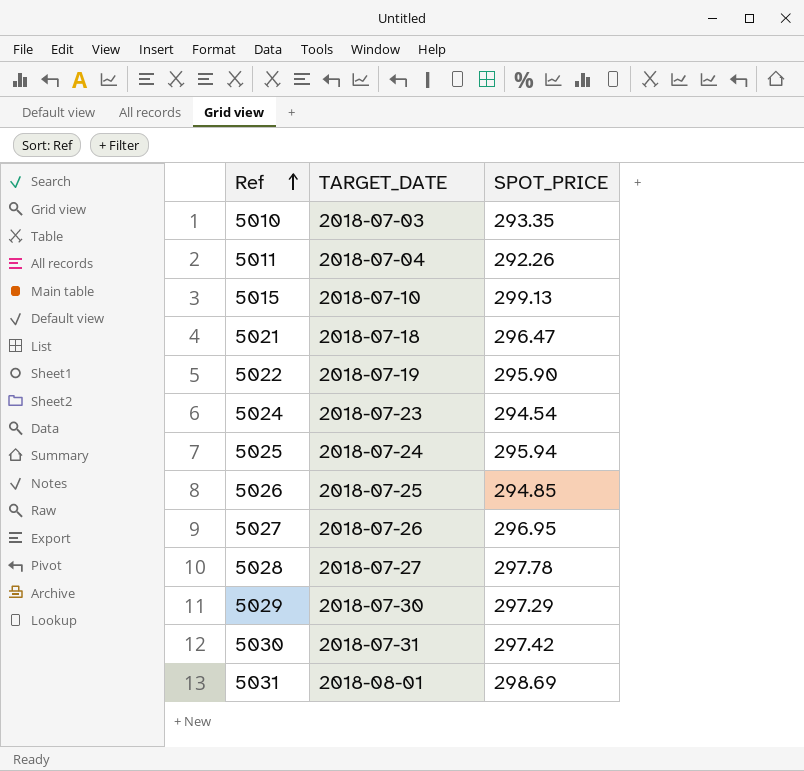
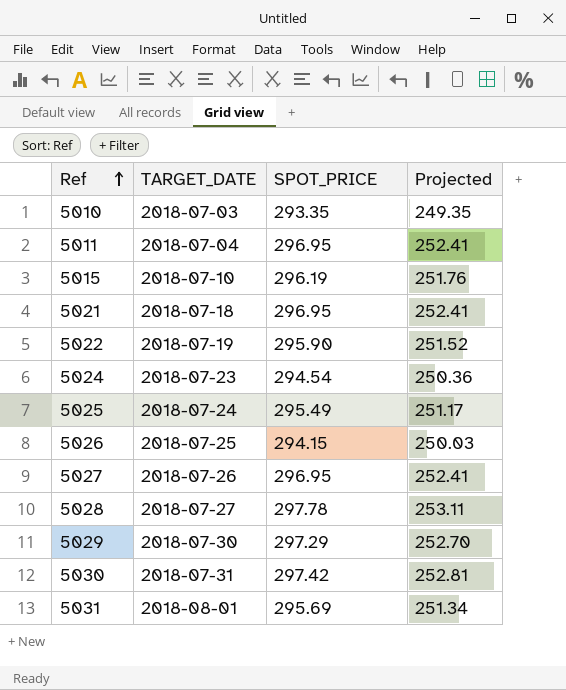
column Projected | formula: none -> [SPOT_PRICE] * 0.85
5011 | SPOT_PRICE: 292.26 -> 296.95
5015 | SPOT_PRICE: 299.13 -> 296.19
5021 | SPOT_PRICE: 296.47 -> 296.95
5025 | SPOT_PRICE: 295.94 -> 295.49
5026 | SPOT_PRICE: 294.85 -> 294.15
5031 | SPOT_PRICE: 298.69 -> 295.69

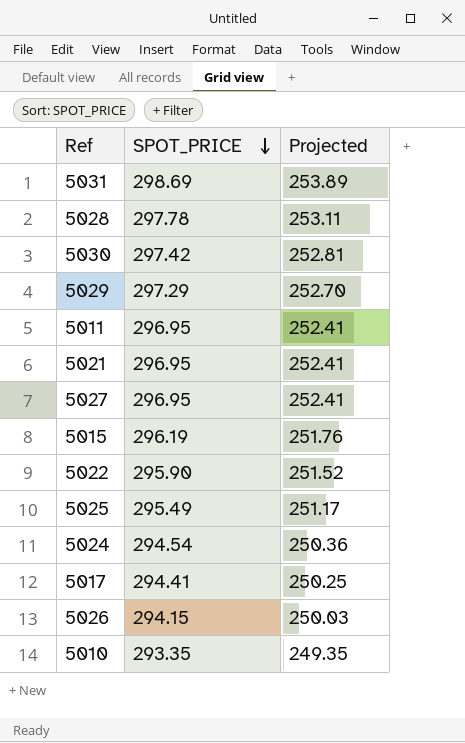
row order: Ref ascending -> SPOT_PRICE descending
column TARGET_DATE | position: 2 -> none
5031 | SPOT_PRICE: 295.69 -> 298.69
5031 | Projected: 251.34 -> 253.89
row 5017: none -> 294.41 | 250.25

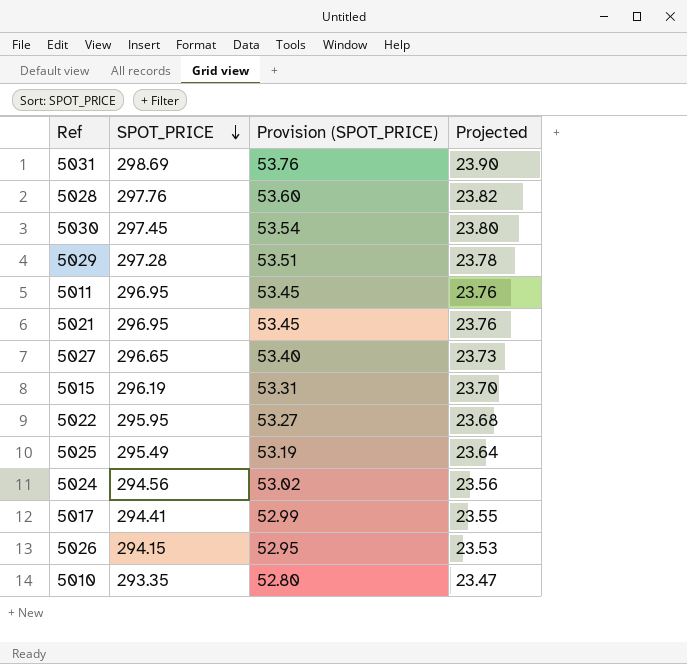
column Provision (SPOT_PRICE) | formula: none -> [SPOT_PRICE] * 0.18
column Projected | formula: [SPOT_PRICE] * 0.85 -> [SPOT_PRICE] * 0.08
5028 | SPOT_PRICE: 297.78 -> 297.76
5030 | SPOT_PRICE: 297.42 -> 297.45
5029 | SPOT_PRICE: 297.29 -> 297.28
5027 | SPOT_PRICE: 296.95 -> 296.65
5022 | SPOT_PRICE: 295.90 -> 295.95
5024 | SPOT_PRICE: 294.54 -> 294.56

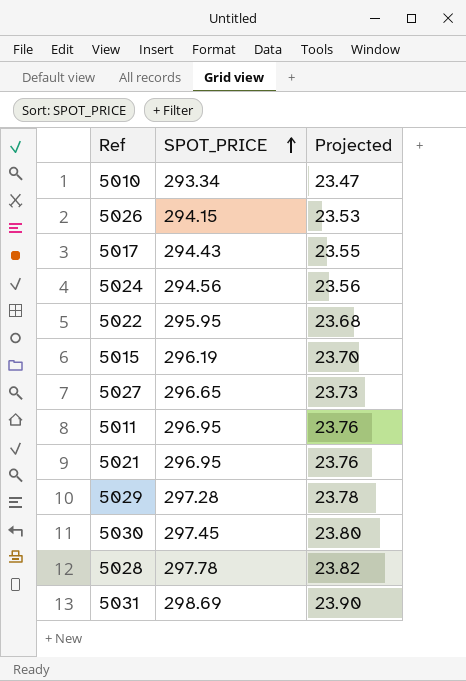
row order: SPOT_PRICE descending -> SPOT_PRICE ascending
column Provision (SPOT_PRICE) | formula: [SPOT_PRICE] * 0.18 -> none
row 5025: 295.49 | 53.19 | 23.64 -> none
5010 | SPOT_PRICE: 293.35 -> 293.34
5017 | SPOT_PRICE: 294.41 -> 294.43
5028 | SPOT_PRICE: 297.76 -> 297.78

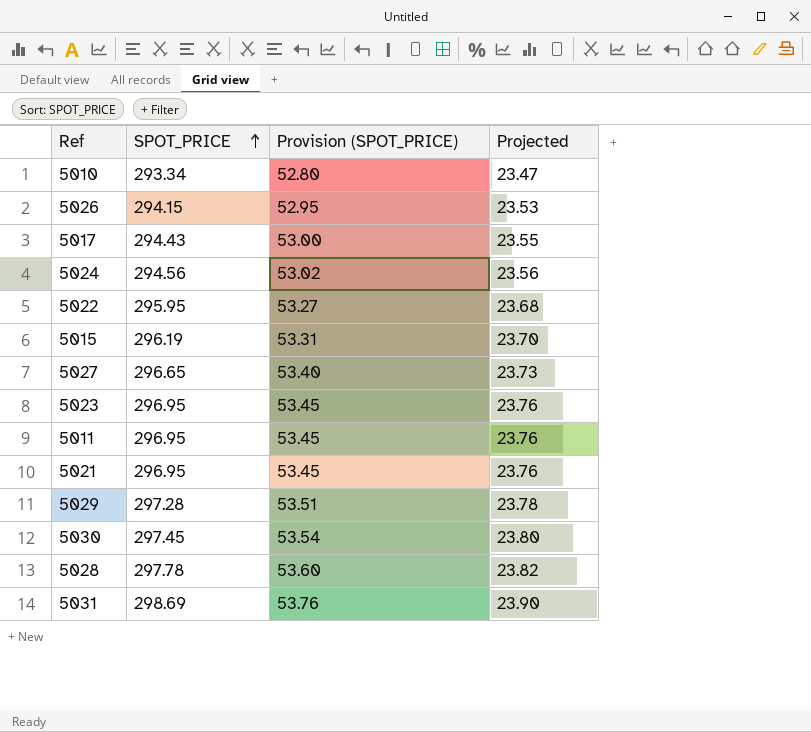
column Provision (SPOT_PRICE) | formula: none -> [SPOT_PRICE] * 0.18
row 5023: none -> 296.95 | 53.45 | 23.76

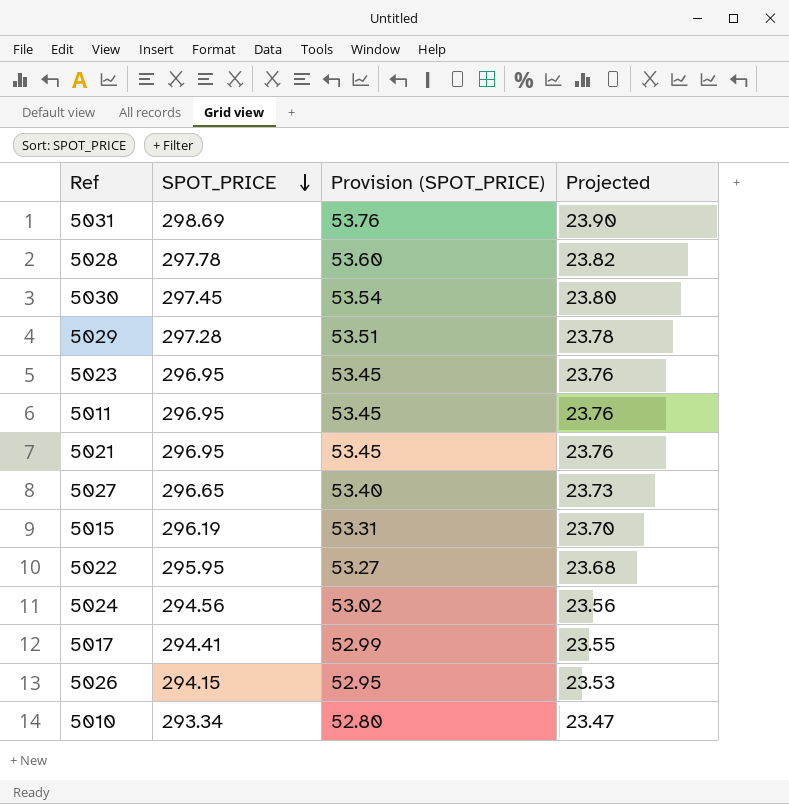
row order: SPOT_PRICE ascending -> SPOT_PRICE descending
5017 | SPOT_PRICE: 294.43 -> 294.41
5017 | Provision (SPOT_PRICE): 53.00 -> 52.99

